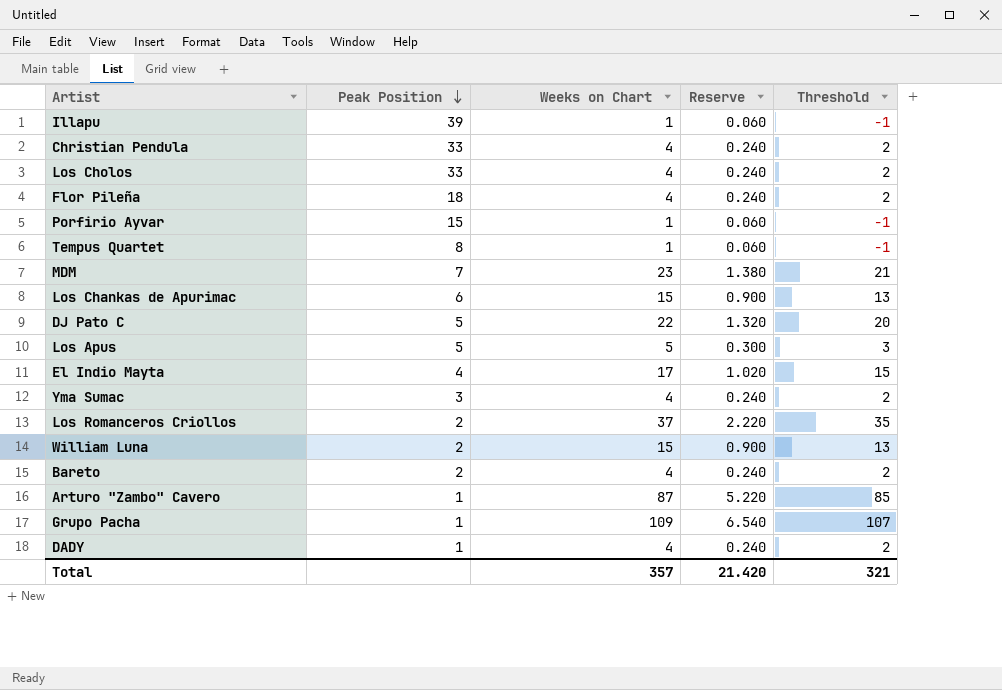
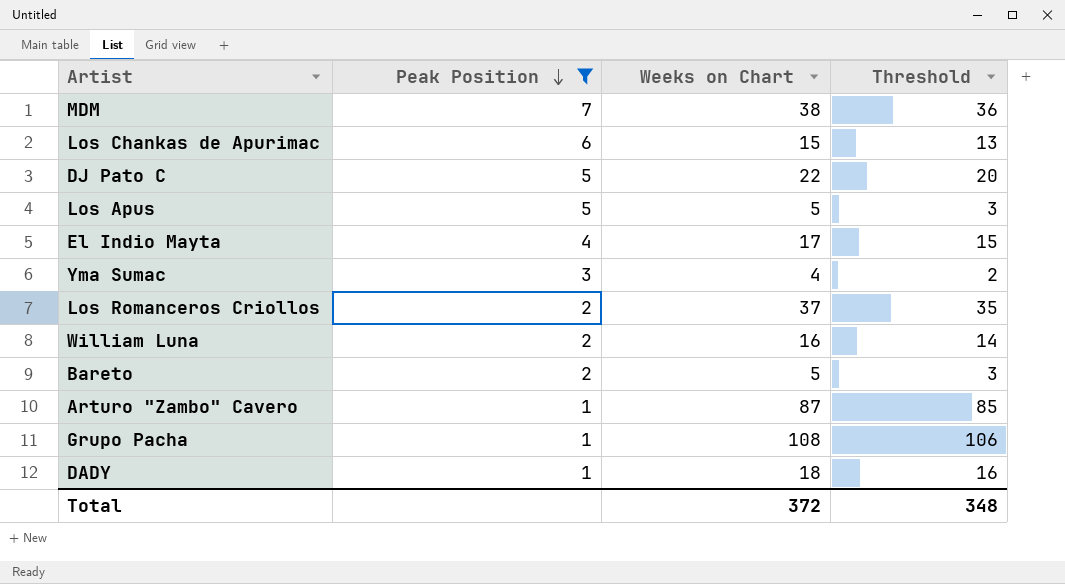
filter: none -> Peak Position <= 7
column Reserve | formula: [Weeks on Chart] * 0.06 -> none
MDM | Weeks on Chart: 23 -> 38
MDM | Threshold: 21 -> 36
William Luna | Weeks on Chart: 15 -> 16
William Luna | Threshold: 13 -> 14
Bareto | Weeks on Chart: 4 -> 5
Bareto | Threshold: 2 -> 3
Grupo Pacha | Weeks on Chart: 109 -> 108
Grupo Pacha | Threshold: 107 -> 106
DADY | Weeks on Chart: 4 -> 18
DADY | Threshold: 2 -> 16
Total | Weeks on Chart: 357 -> 372
Total | Threshold: 321 -> 348

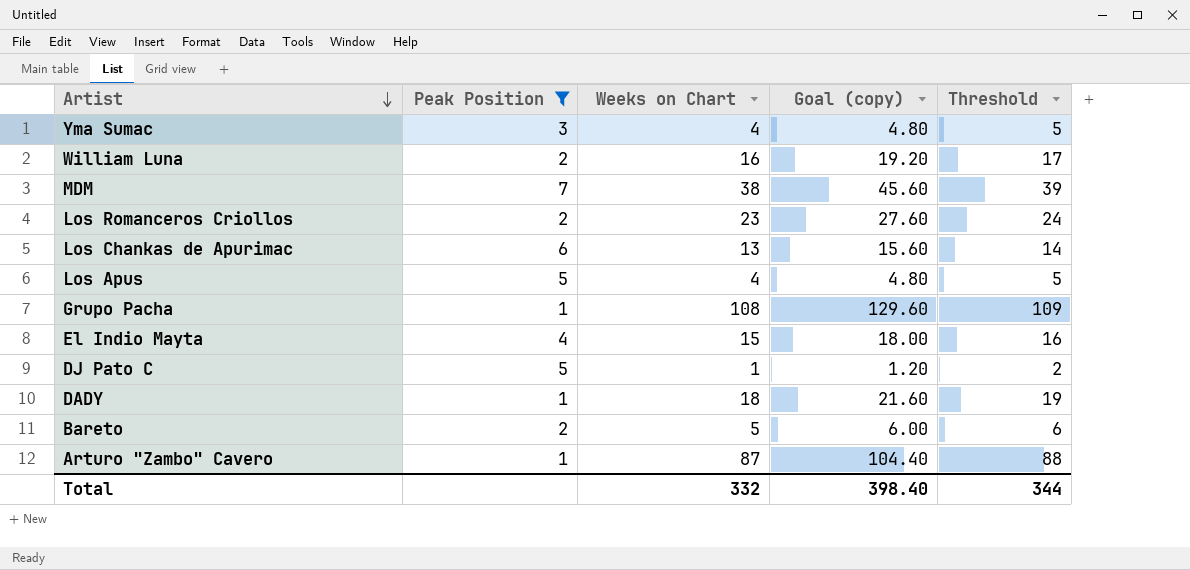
row order: Peak Position descending -> Artist descending
column Goal (copy) | formula: none -> [Weeks on Chart] * 1.2
column Threshold | formula: [Weeks on Chart] - 2 -> [Weeks on Chart] + 1
Los Romanceros Criollos | Weeks on Chart: 37 -> 23
Los Chankas de Apurimac | Weeks on Chart: 15 -> 13
Los Apus | Weeks on Chart: 5 -> 4
El Indio Mayta | Weeks on Chart: 17 -> 15
DJ Pato C | Weeks on Chart: 22 -> 1
Total | Weeks on Chart: 372 -> 332
Total | Threshold: 348 -> 344

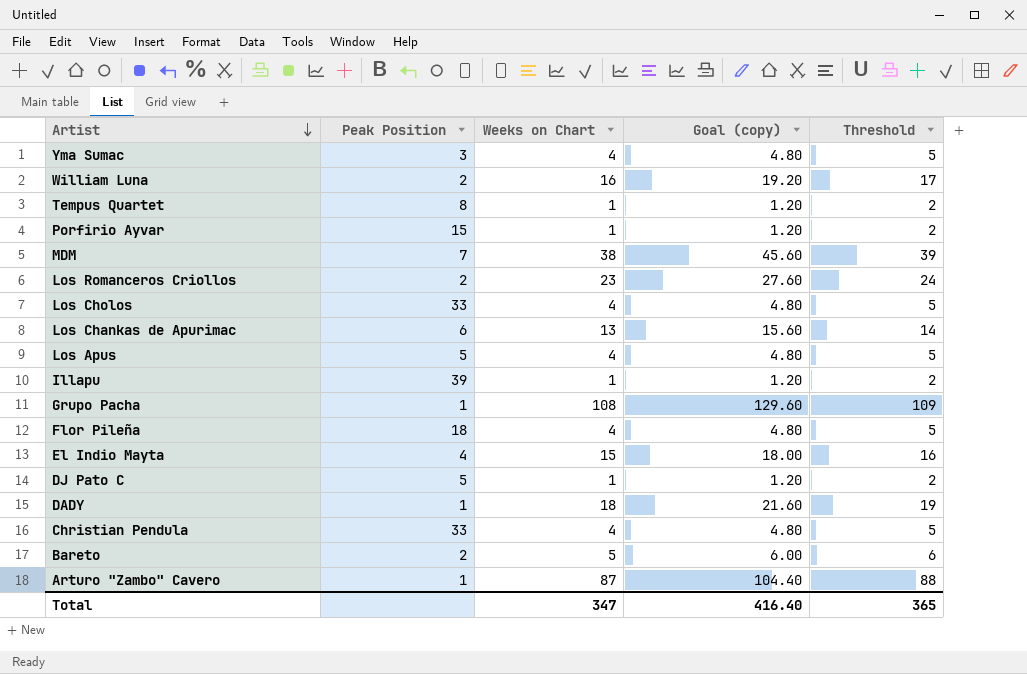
filter: Peak Position <= 7 -> none
Total | Weeks on Chart: 332 -> 347
Total | Goal (copy): 398.40 -> 416.40
Total | Threshold: 344 -> 365

